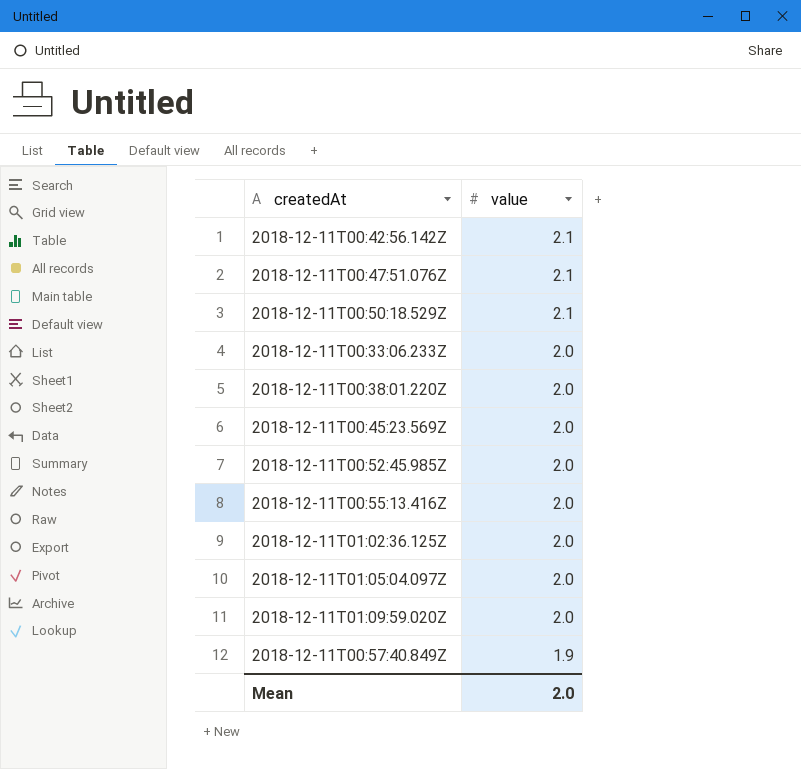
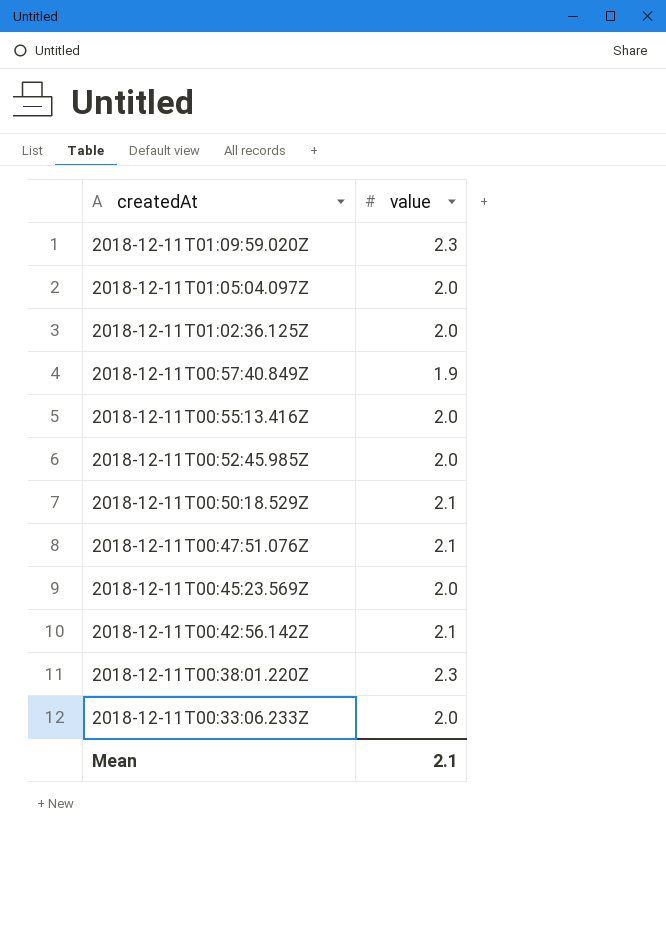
row order: value descending -> createdAt descending
2018-12-11T01:09:59.020Z | value: 2.0 -> 2.3
2018-12-11T00:38:01.220Z | value: 2.0 -> 2.3
Mean | value: 2.0 -> 2.1

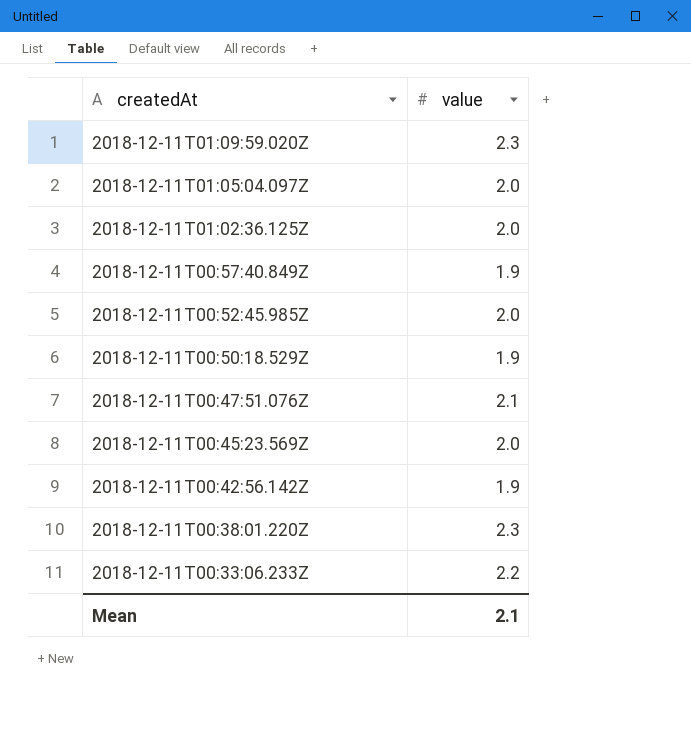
row 2018-12-11T00:55:13.416Z: 2.0 -> none
2018-12-11T00:50:18.529Z | value: 2.1 -> 1.9
2018-12-11T00:42:56.142Z | value: 2.1 -> 1.9
2018-12-11T00:33:06.233Z | value: 2.0 -> 2.2

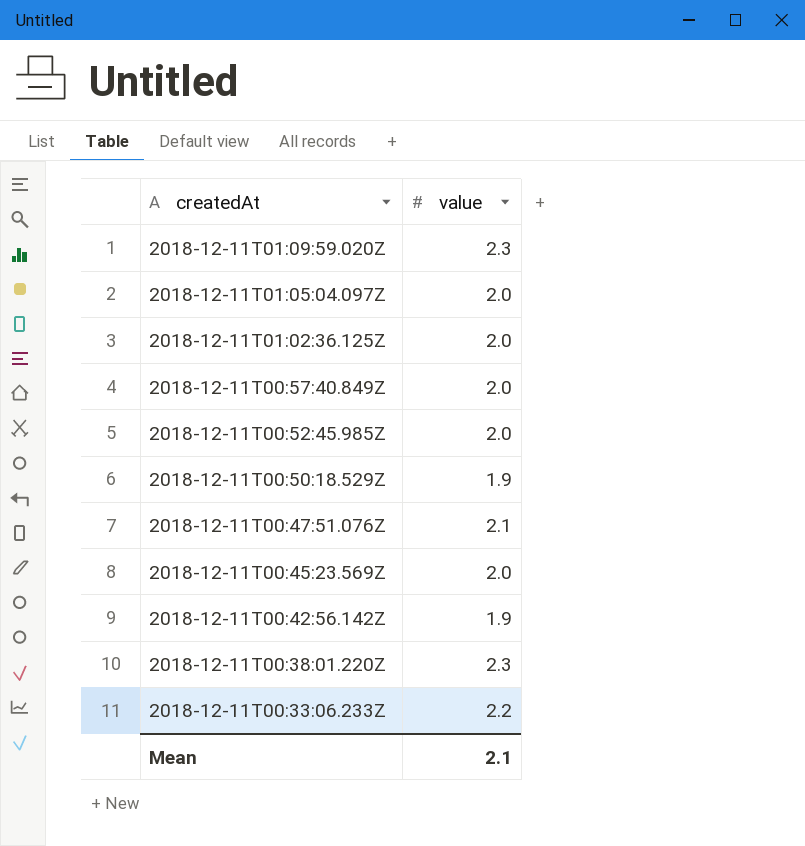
2018-12-11T00:57:40.849Z | value: 1.9 -> 2.0

